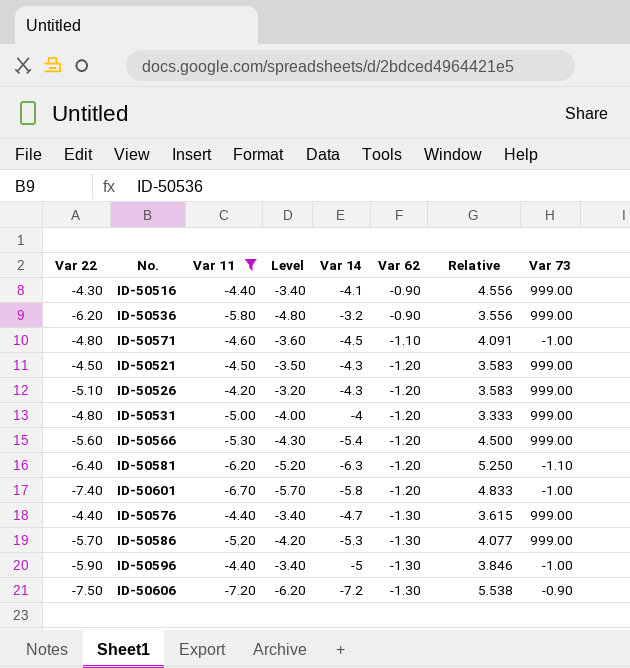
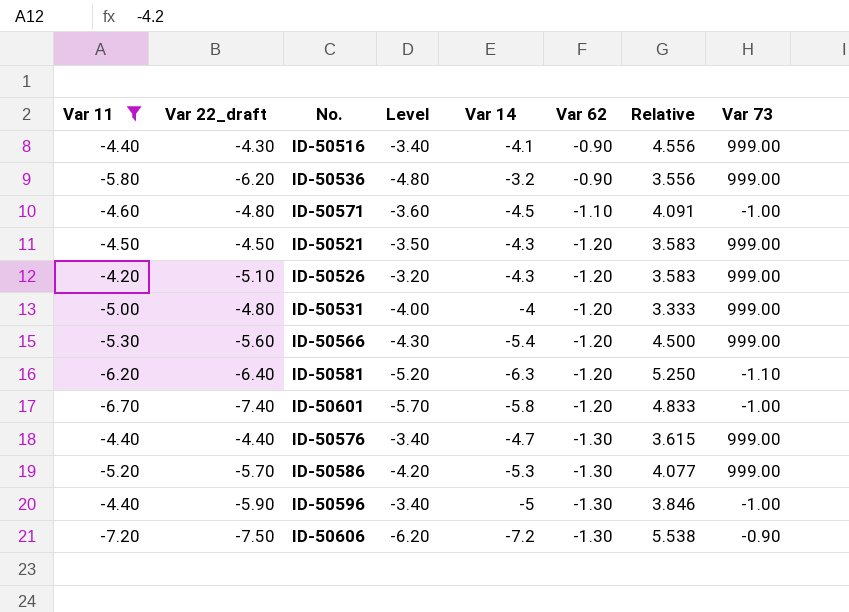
column Var 11 | position: 3 -> 1
column name: Var 22 -> Var 22_draft

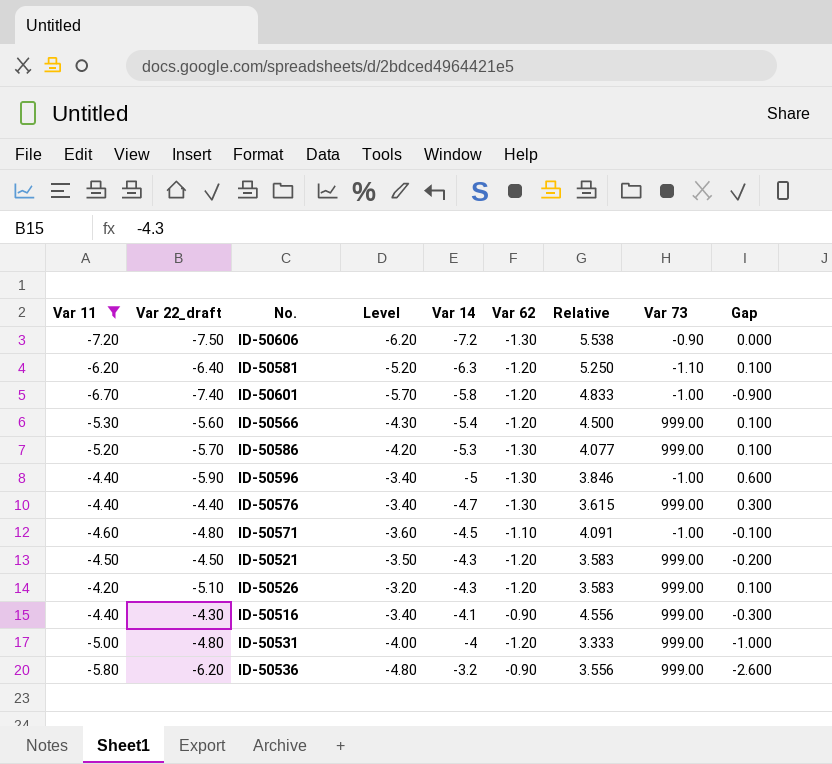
row order: Var 62 descending -> Var 14 ascending
column Gap | formula: none -> [Var 11] - [Var 14]

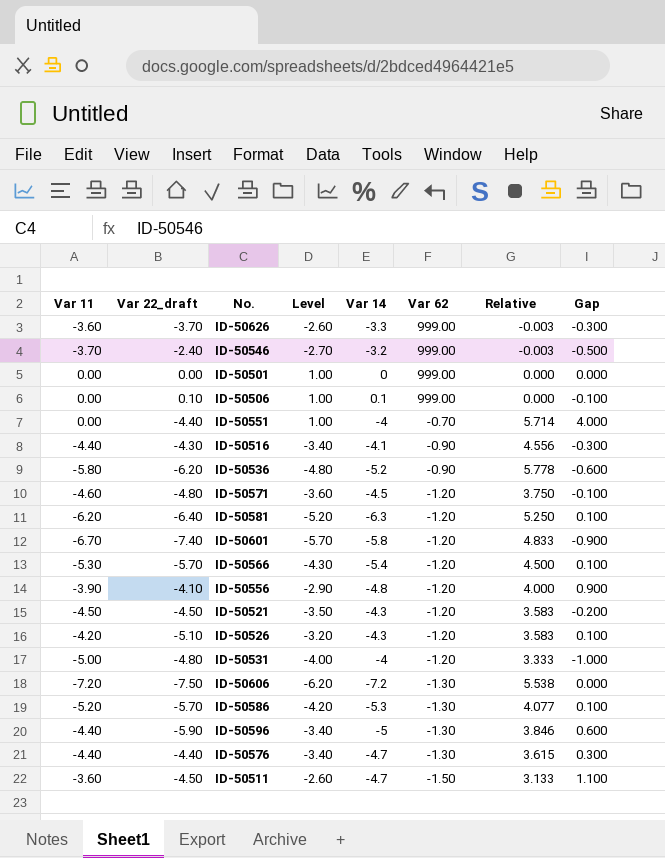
filter: Var 11 <= -4.20 -> none
row order: Var 14 ascending -> Var 62 descending
column Var 73 | position: 8 -> none
ID-50536 | Var 14: -3.2 -> -5.2
ID-50536 | Relative: 3.556 -> 5.778
ID-50536 | Gap: -2.600 -> -0.600
ID-50571 | Var 62: -1.10 -> -1.20
ID-50571 | Relative: 4.091 -> 3.750
ID-50566 | Var 22_draft: -5.60 -> -5.70

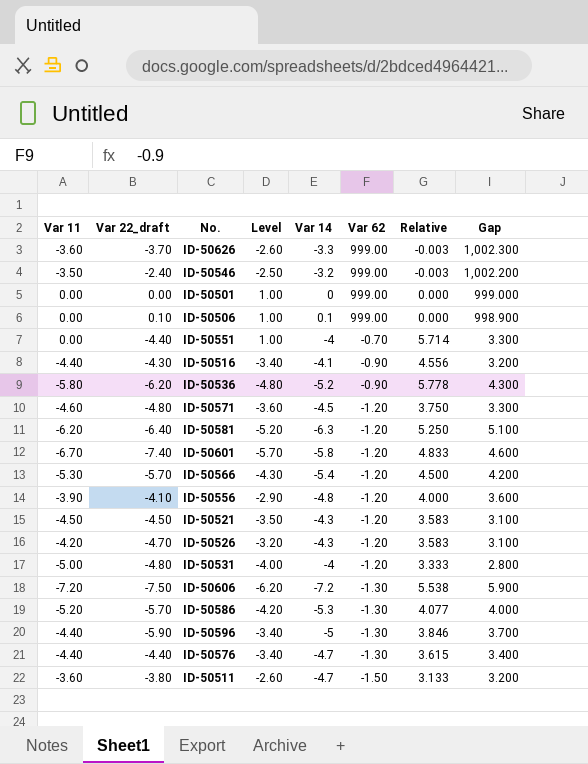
column Gap | formula: [Var 11] - [Var 14] -> [Var 62] - [Var 14]
ID-50546 | Var 11: -3.70 -> -3.50
ID-50546 | Level: -2.70 -> -2.50
ID-50526 | Var 22_draft: -5.10 -> -4.70
ID-50511 | Var 22_draft: -4.50 -> -3.80

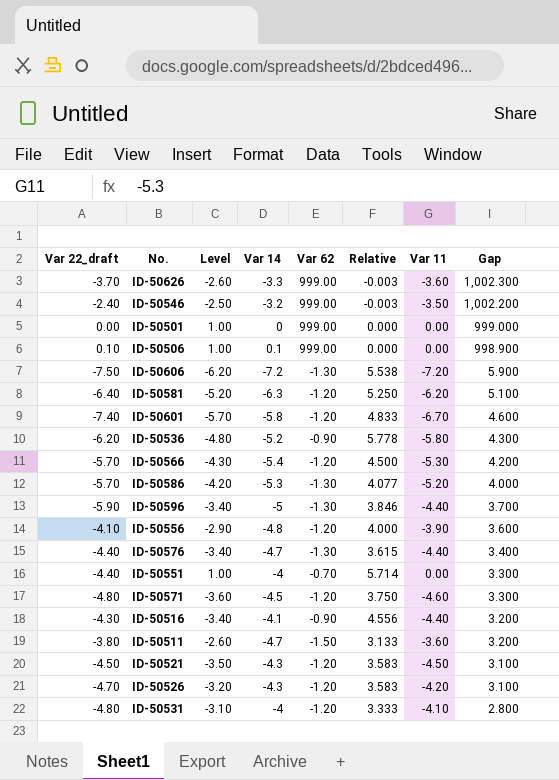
row order: Var 62 descending -> Gap descending
column Var 11 | position: 1 -> 7
ID-50531 | Level: -4.00 -> -3.10
ID-50531 | Var 11: -5.00 -> -4.10

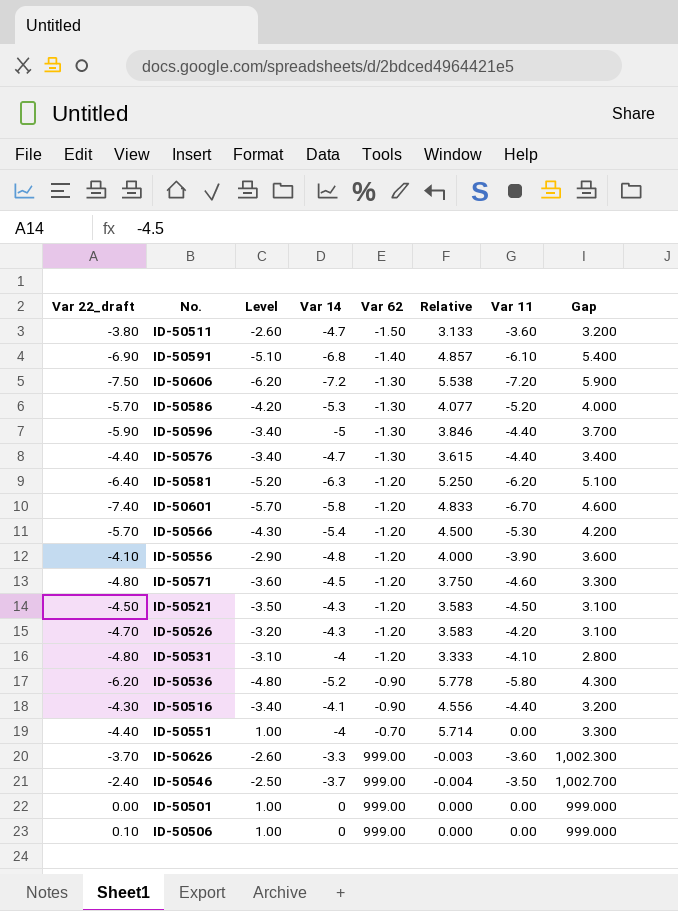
row order: Gap descending -> Var 62 ascending
row ID-50591: none -> -6.90 | -5.10 | -6.8 | -1.40 | 4.857 | -6.10 | 5.400
ID-50546 | Var 14: -3.2 -> -3.7
ID-50546 | Relative: -0.003 -> -0.004
ID-50546 | Gap: 1,002.200 -> 1,002.700
ID-50506 | Var 14: 0.1 -> 0
ID-50506 | Gap: 998.900 -> 999.000

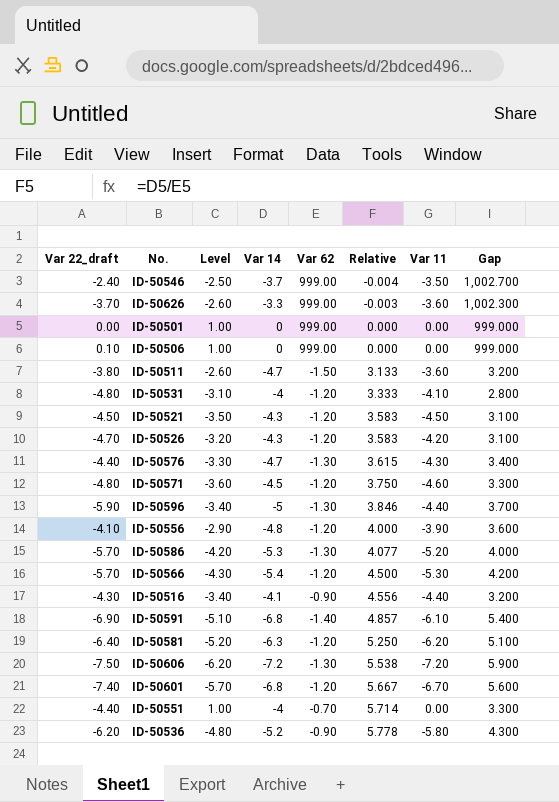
row order: Var 62 ascending -> Relative ascending
ID-50576 | Level: -3.40 -> -3.30
ID-50576 | Var 11: -4.40 -> -4.30
ID-50601 | Var 14: -5.8 -> -6.8
ID-50601 | Relative: 4.833 -> 5.667
ID-50601 | Gap: 4.600 -> 5.600

